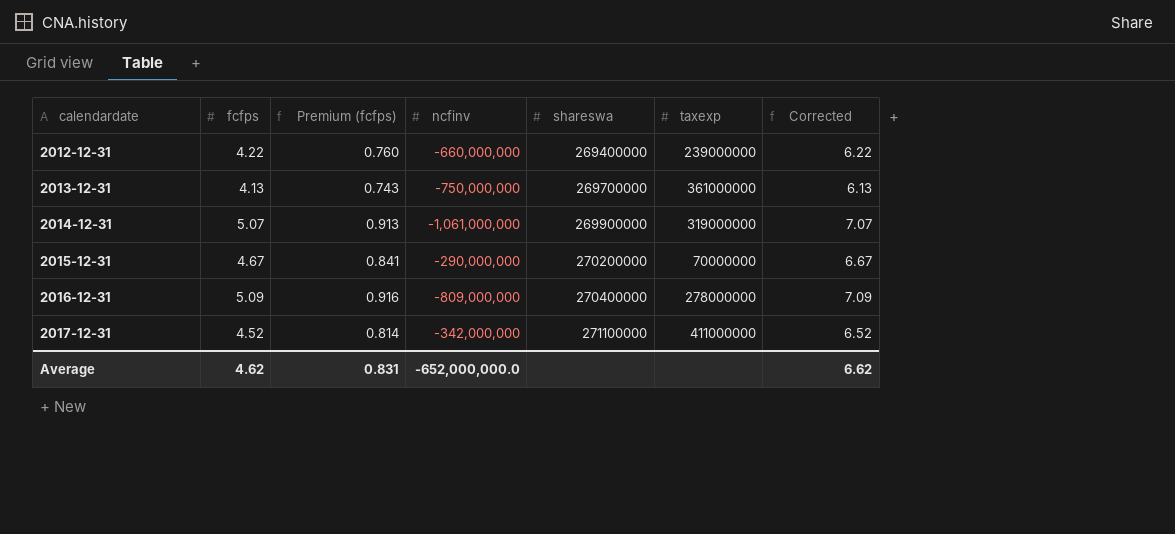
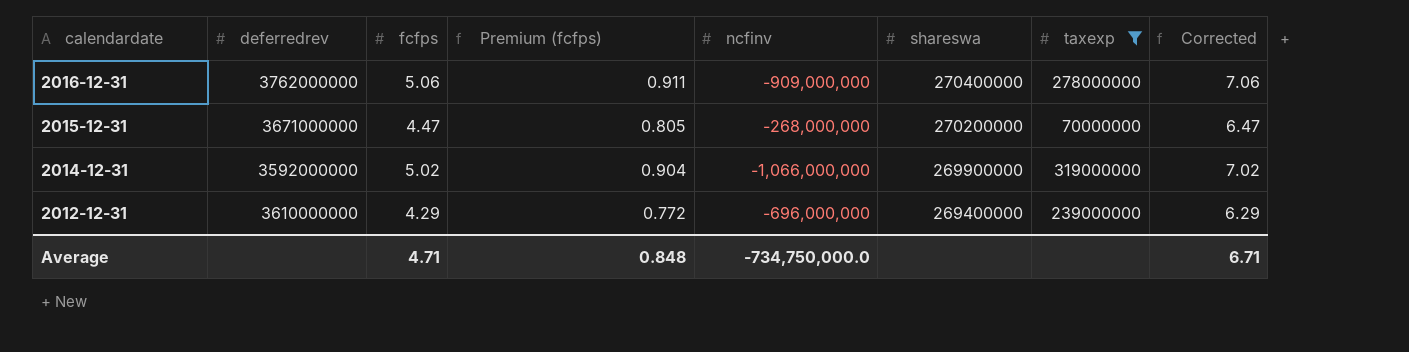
filter: none -> taxexp <= 319000000
row order: calendardate ascending -> calendardate descending
column deferredrev | position: none -> 2
2016-12-31 | fcfps: 5.09 -> 5.06
2016-12-31 | Premium (fcfps): 0.916 -> 0.911
2016-12-31 | ncfinv: -809,000,000 -> -909,000,000
2016-12-31 | Corrected: 7.09 -> 7.06
2015-12-31 | fcfps: 4.67 -> 4.47
2015-12-31 | Premium (fcfps): 0.841 -> 0.805
2015-12-31 | ncfinv: -290,000,000 -> -268,000,000
2015-12-31 | Corrected: 6.67 -> 6.47
2014-12-31 | fcfps: 5.07 -> 5.02
2014-12-31 | Premium (fcfps): 0.913 -> 0.904
2014-12-31 | ncfinv: -1,061,000,000 -> -1,066,000,000
2014-12-31 | Corrected: 7.07 -> 7.02
2012-12-31 | fcfps: 4.22 -> 4.29
2012-12-31 | Premium (fcfps): 0.760 -> 0.772
2012-12-31 | ncfinv: -660,000,000 -> -696,000,000
2012-12-31 | Corrected: 6.22 -> 6.29
Average | fcfps: 4.62 -> 4.71
Average | Premium (fcfps): 0.831 -> 0.848
Average | ncfinv: -652,000,000.0 -> -734,750,000.0
Average | Corrected: 6.62 -> 6.71

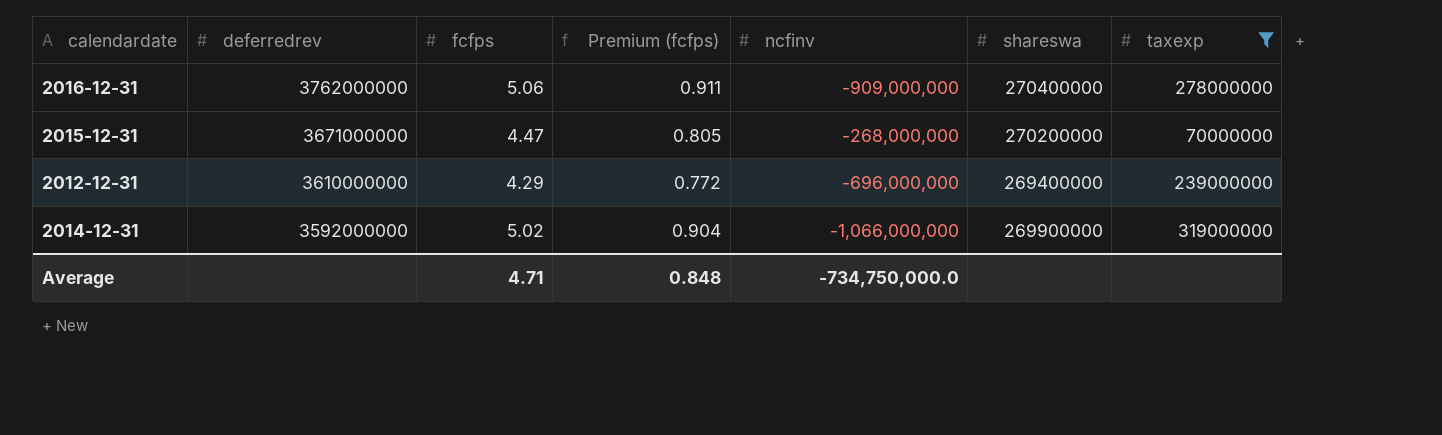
row order: calendardate descending -> deferredrev descending
column Corrected | formula: [fcfps] + 2 -> none

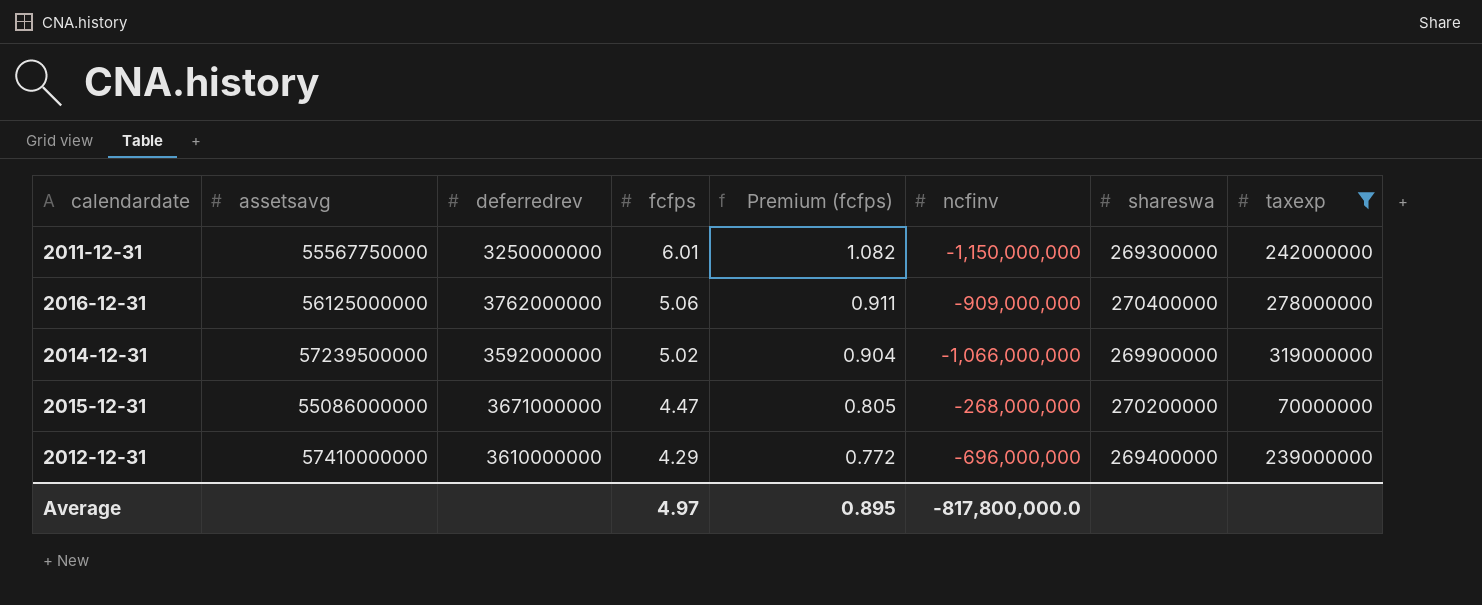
row order: deferredrev descending -> fcfps descending
column assetsavg | position: none -> 2
row 2011-12-31: none -> 55567750000 | 3250000000 | 6.01 | 1.082 | -1,150,000,000 | 269300000 | 242000000
Average | fcfps: 4.71 -> 4.97
Average | Premium (fcfps): 0.848 -> 0.895
Average | ncfinv: -734,750,000.0 -> -817,800,000.0

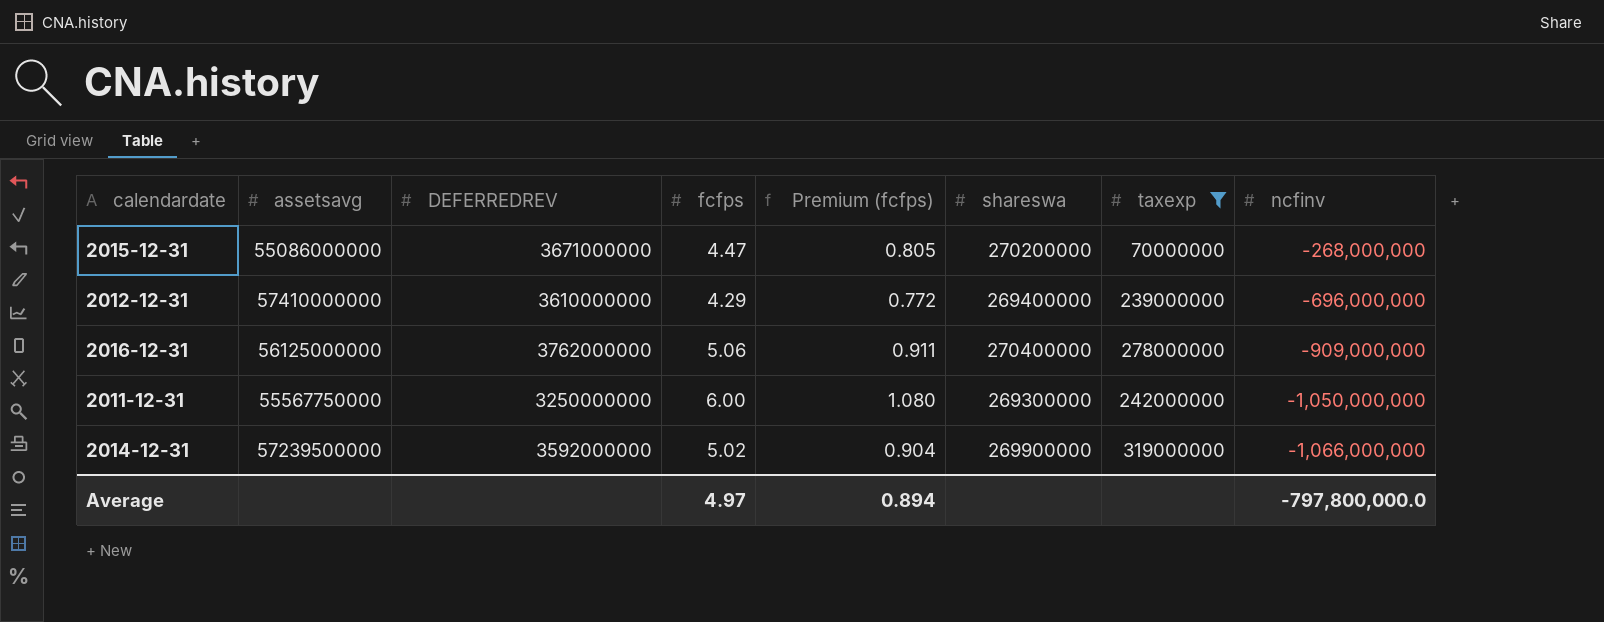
row order: fcfps descending -> ncfinv descending
column name: deferredrev -> DEFERREDREV
column ncfinv | position: 6 -> 8
2011-12-31 | fcfps: 6.01 -> 6.00
2011-12-31 | Premium (fcfps): 1.082 -> 1.080
2011-12-31 | ncfinv: -1,150,000,000 -> -1,050,000,000
Average | Premium (fcfps): 0.895 -> 0.894
Average | ncfinv: -817,800,000.0 -> -797,800,000.0

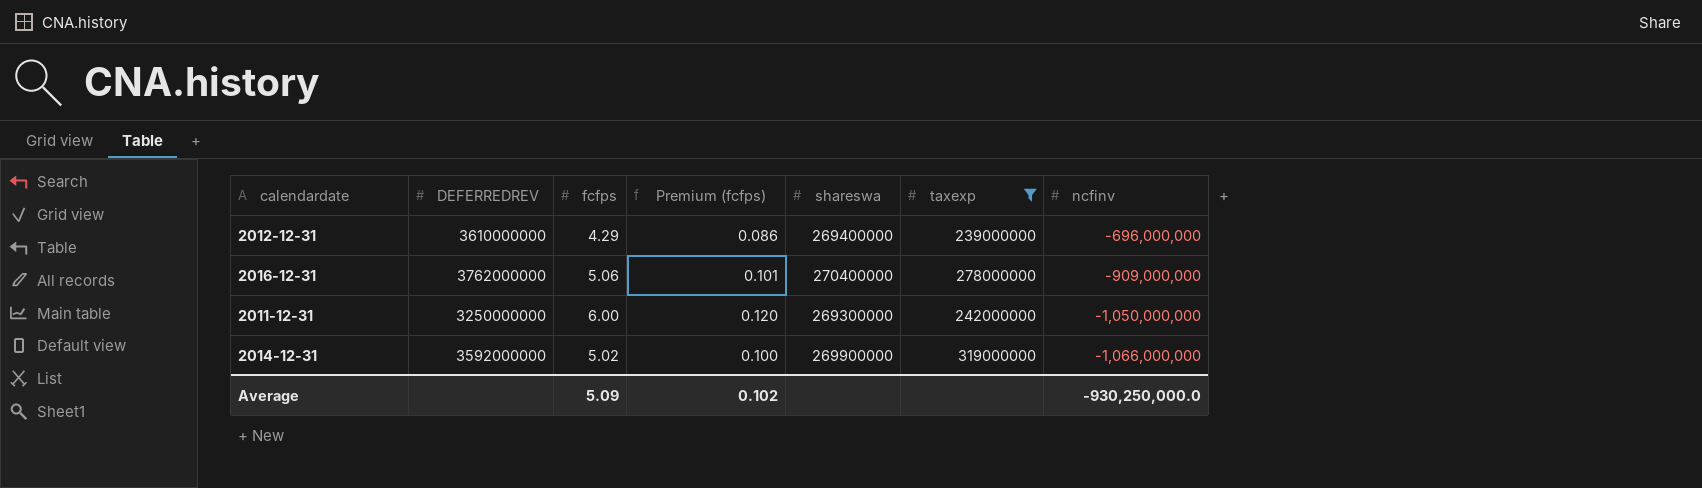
column assetsavg | position: 2 -> none
column Premium (fcfps) | formula: [fcfps] * 0.18 -> [fcfps] * 0.02
row 2015-12-31: 55086000000 | 3671000000 | 4.47 | 0.805 | 270200000 | 70000000 | -268,000,000 -> none
Average | fcfps: 4.97 -> 5.09
Average | Premium (fcfps): 0.894 -> 0.102
Average | ncfinv: -797,800,000.0 -> -930,250,000.0

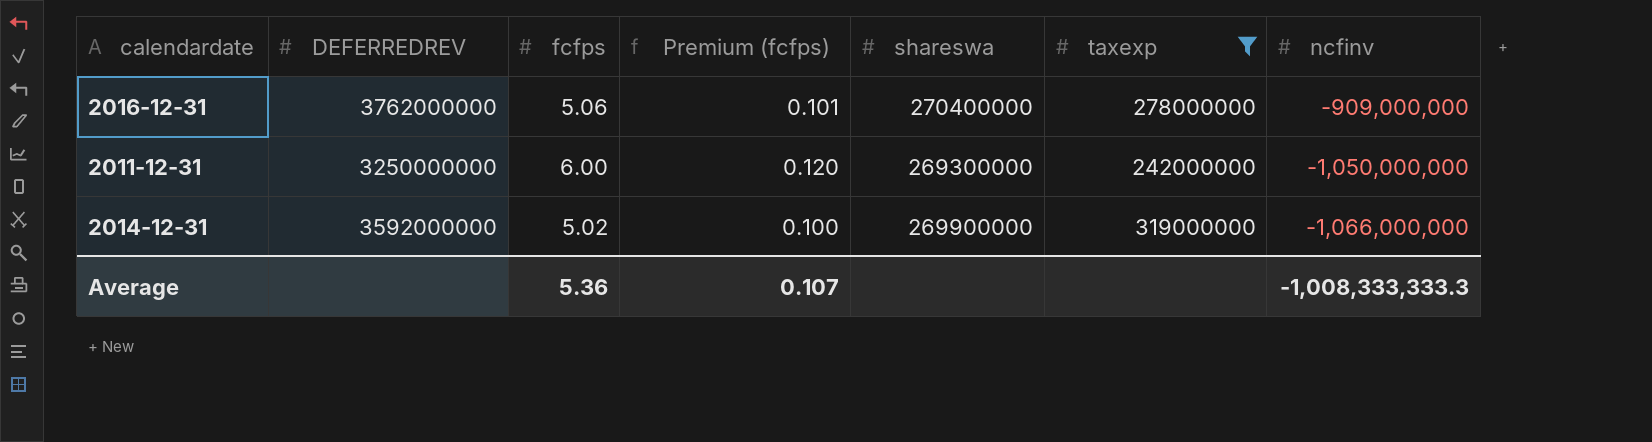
row 2012-12-31: 3610000000 | 4.29 | 0.086 | 269400000 | 239000000 | -696,000,000 -> none
Average | fcfps: 5.09 -> 5.36
Average | Premium (fcfps): 0.102 -> 0.107
Average | ncfinv: -930,250,000.0 -> -1,008,333,333.3

